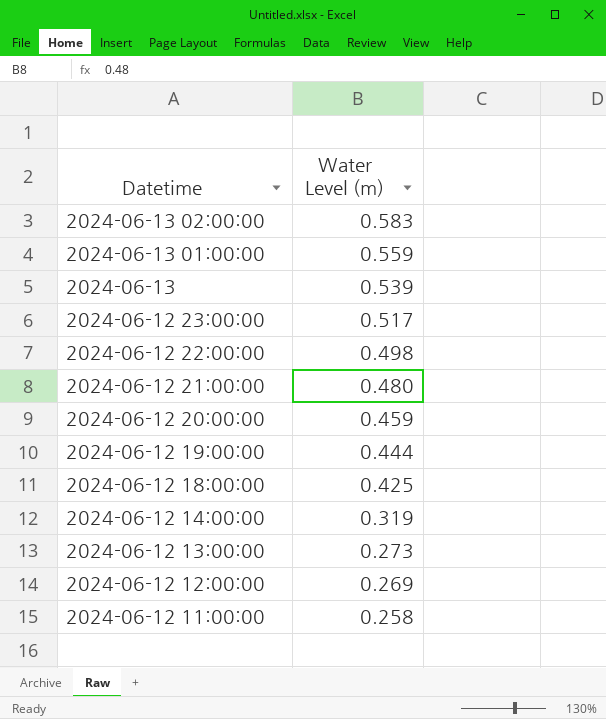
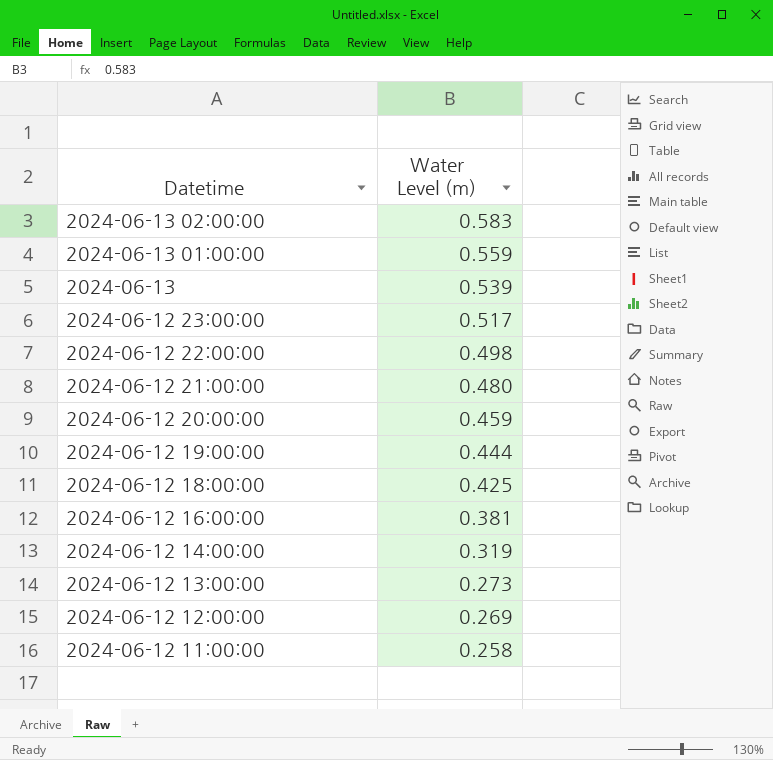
row 2024-06-12 16:00:00: none -> 0.381

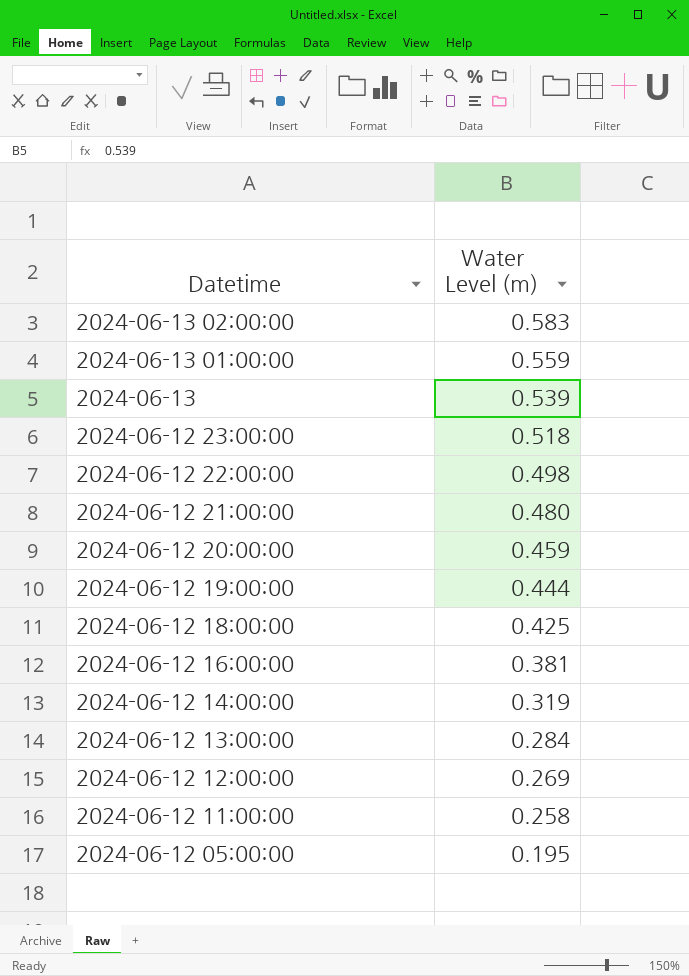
2024-06-12 23:00:00 | Water Level (m): 0.517 -> 0.518
2024-06-12 13:00:00 | Water Level (m): 0.273 -> 0.284
row 2024-06-12 05:00:00: none -> 0.195

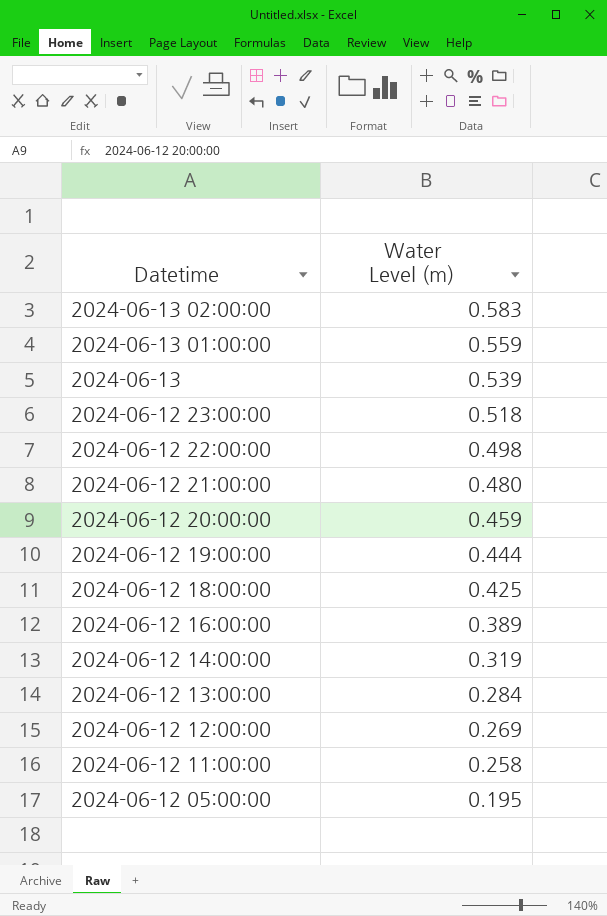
2024-06-12 16:00:00 | Water Level (m): 0.381 -> 0.389

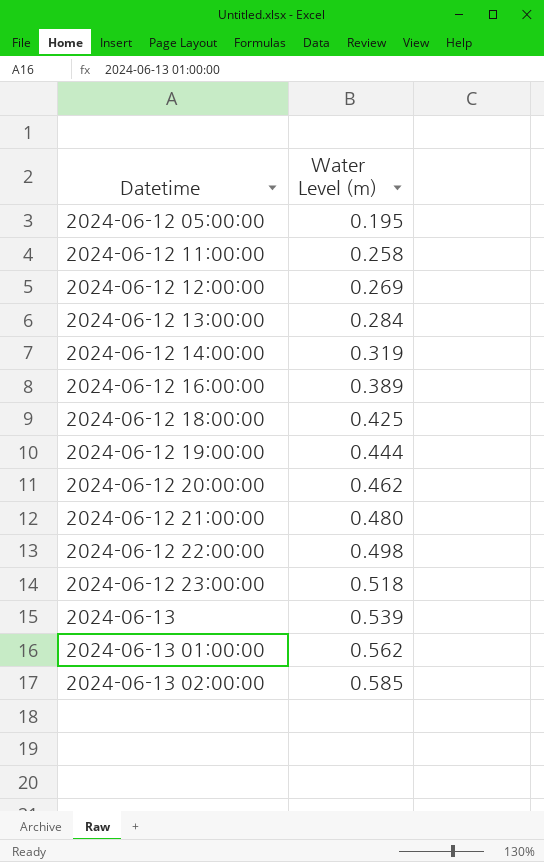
row order: Datetime descending -> Datetime ascending
2024-06-12 20:00:00 | Water Level (m): 0.459 -> 0.462
2024-06-13 01:00:00 | Water Level (m): 0.559 -> 0.562
2024-06-13 02:00:00 | Water Level (m): 0.583 -> 0.585

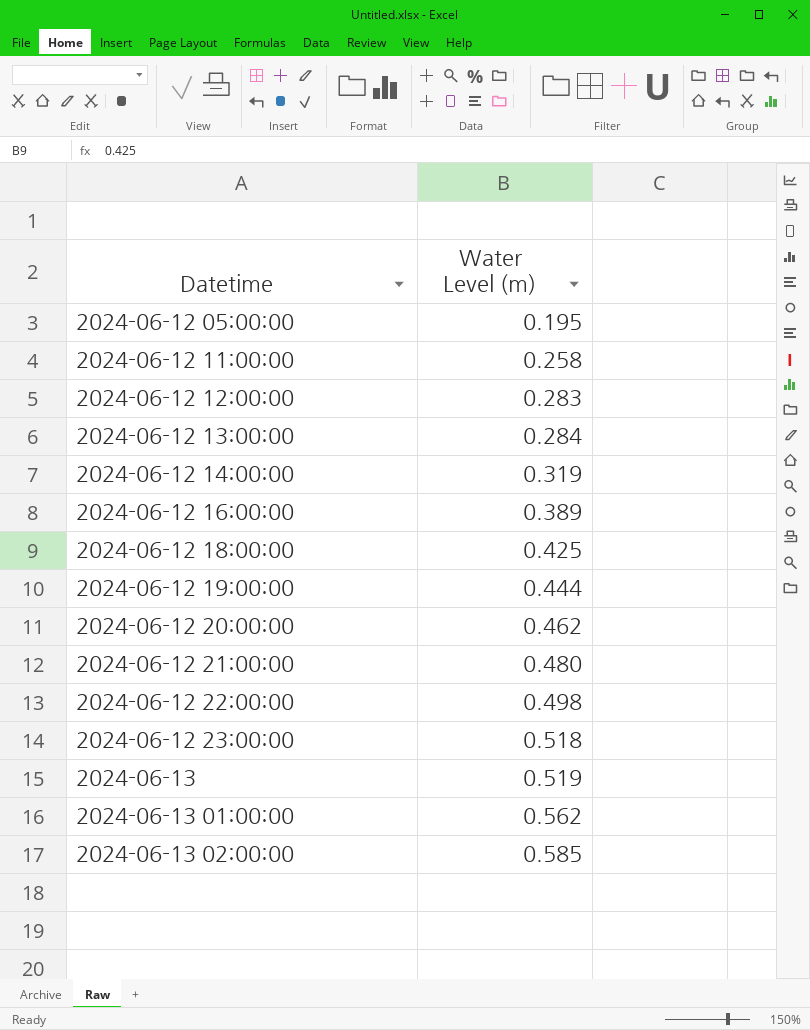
2024-06-12 12:00:00 | Water Level (m): 0.269 -> 0.283
2024-06-13 | Water Level (m): 0.539 -> 0.519

